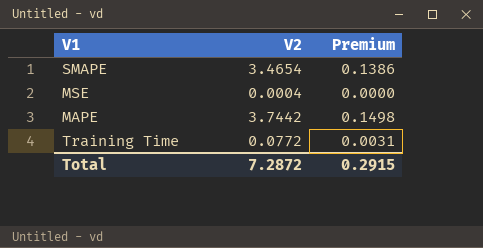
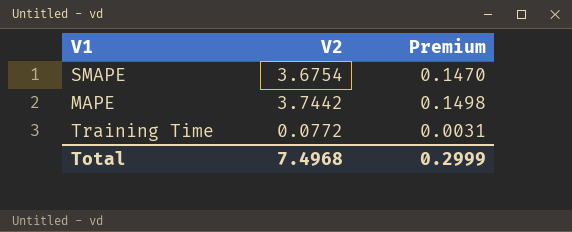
row MSE: 0.0004 | 0.0000 -> none
SMAPE | V2: 3.4654 -> 3.6754
SMAPE | Premium: 0.1386 -> 0.1470
Total | V2: 7.2872 -> 7.4968
Total | Premium: 0.2915 -> 0.2999

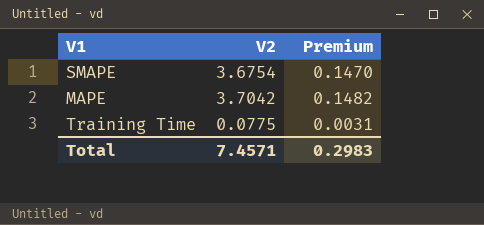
MAPE | V2: 3.7442 -> 3.7042
MAPE | Premium: 0.1498 -> 0.1482
Training Time | V2: 0.0772 -> 0.0775
Total | V2: 7.4968 -> 7.4571
Total | Premium: 0.2999 -> 0.2983

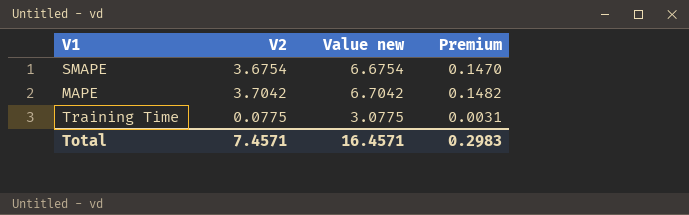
column Value new | formula: none -> [V2] + 3

